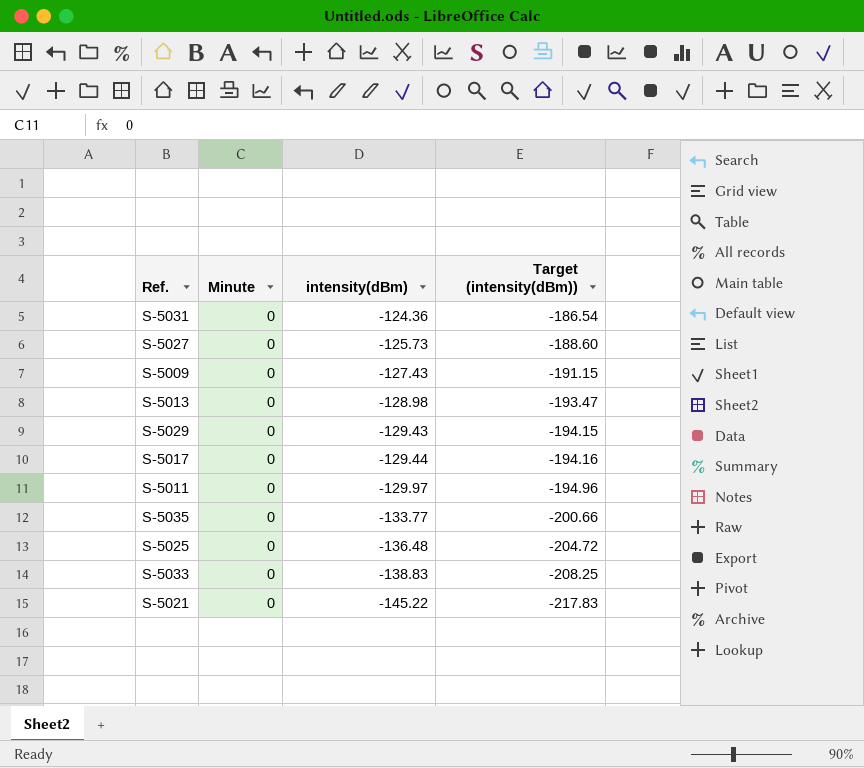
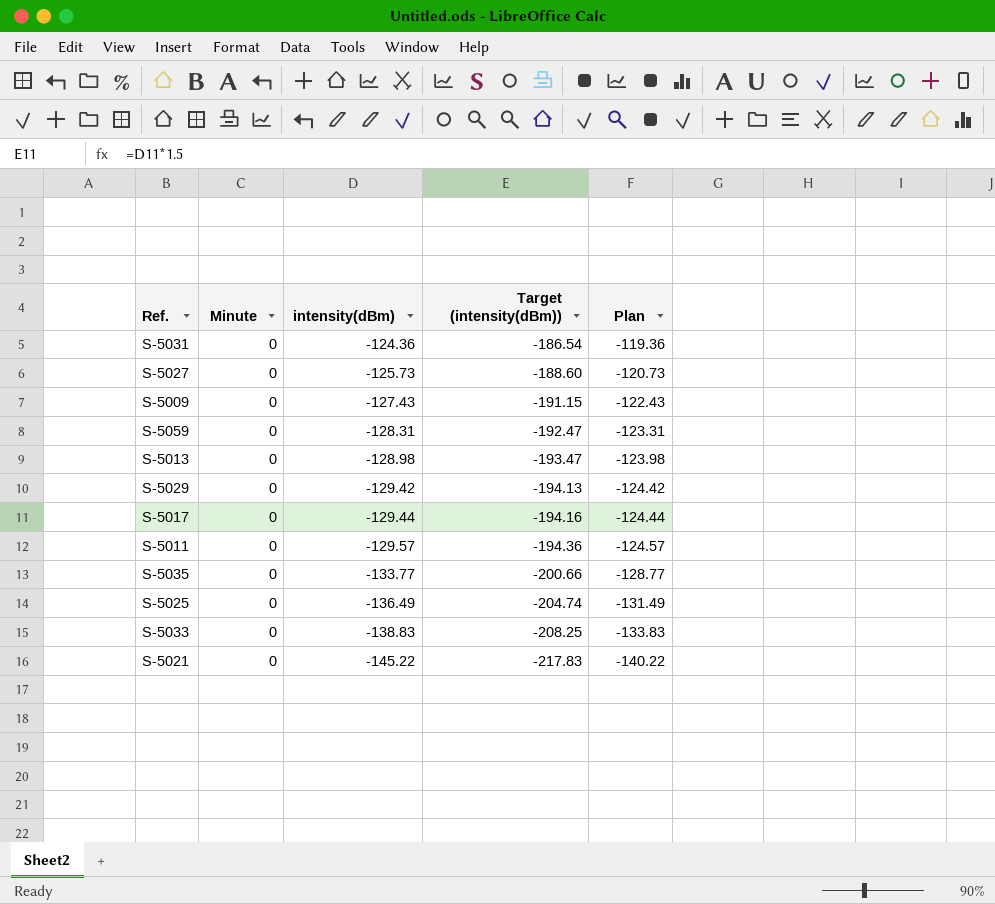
column Plan | formula: none -> [intensity(dBm)] + 5
row S-5059: none -> 0 | -128.31 | -192.47 | -123.31
S-5029 | intensity(dBm): -129.43 -> -129.42
S-5029 | Target (intensity(dBm)): -194.15 -> -194.13
S-5011 | intensity(dBm): -129.97 -> -129.57
S-5011 | Target (intensity(dBm)): -194.96 -> -194.36
S-5025 | intensity(dBm): -136.48 -> -136.49
S-5025 | Target (intensity(dBm)): -204.72 -> -204.74

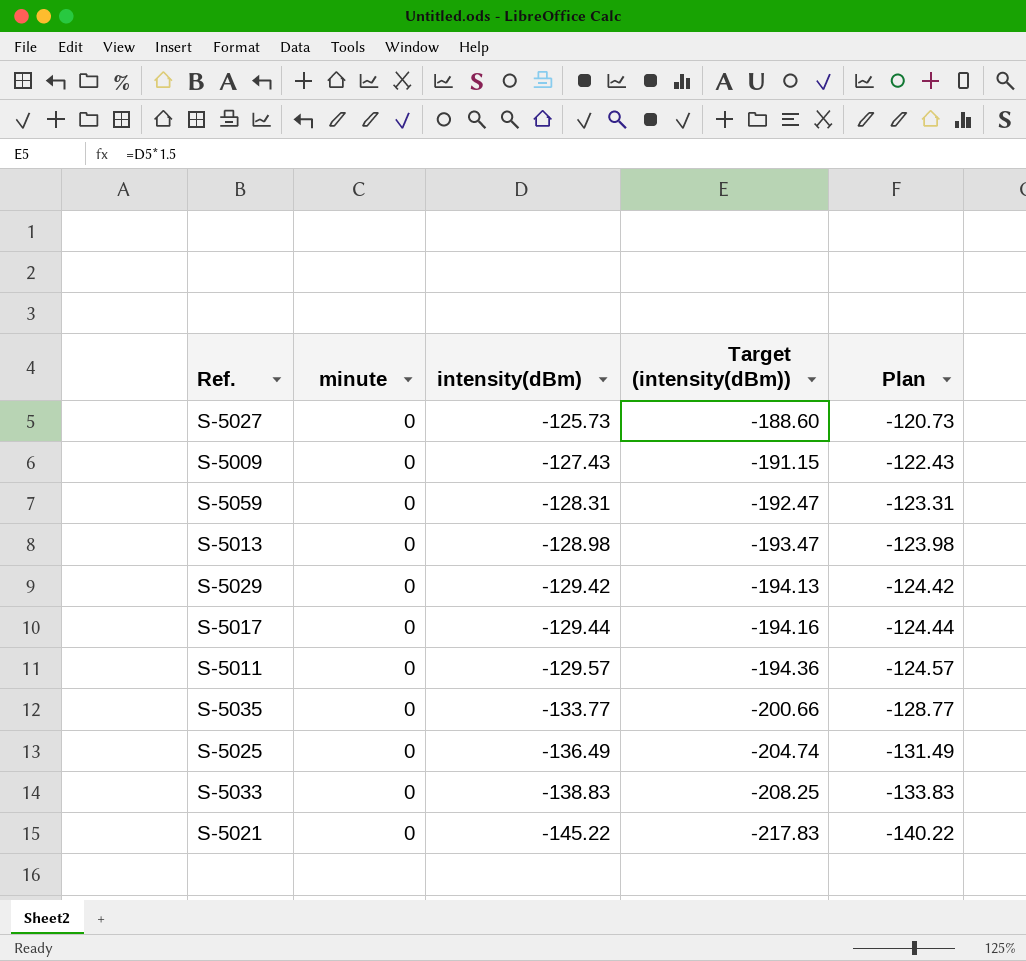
column name: Minute -> minute
row S-5031: 0 | -124.36 | -186.54 | -119.36 -> none

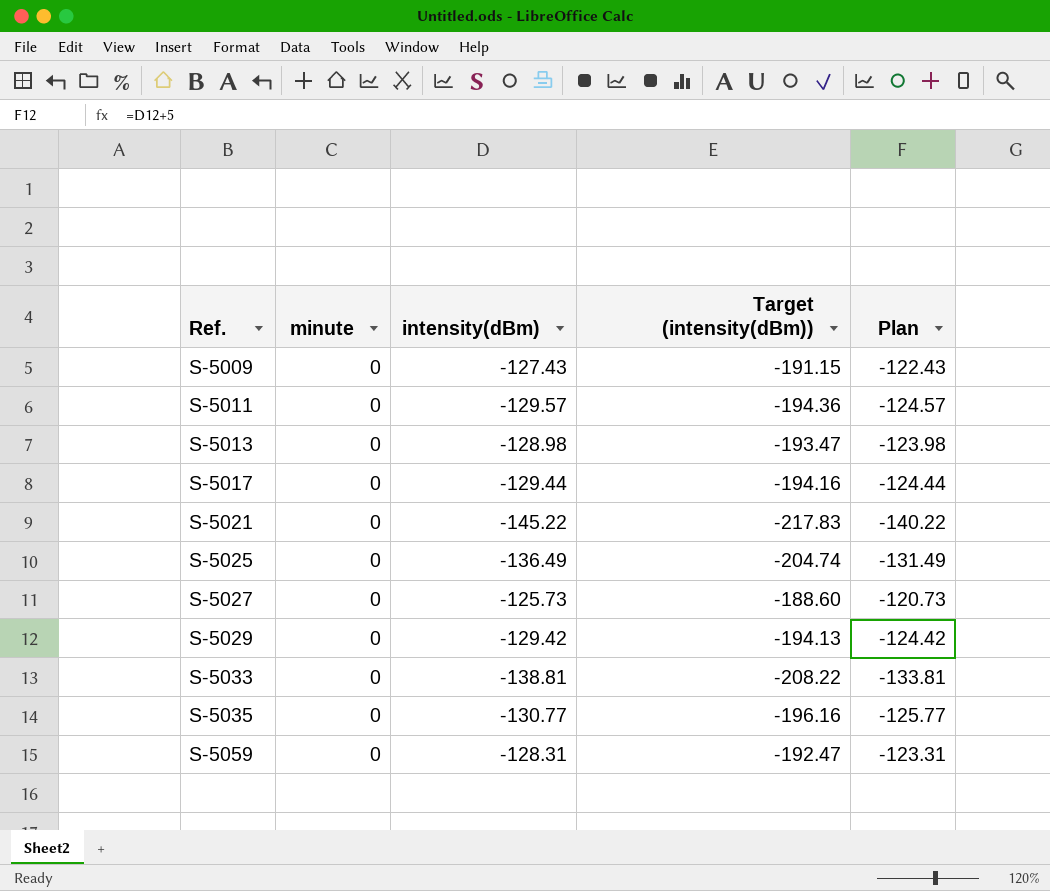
row order: intensity(dBm) descending -> Ref. ascending
S-5033 | intensity(dBm): -138.83 -> -138.81
S-5033 | Target (intensity(dBm)): -208.25 -> -208.22
S-5033 | Plan: -133.83 -> -133.81
S-5035 | intensity(dBm): -133.77 -> -130.77
S-5035 | Target (intensity(dBm)): -200.66 -> -196.16
S-5035 | Plan: -128.77 -> -125.77

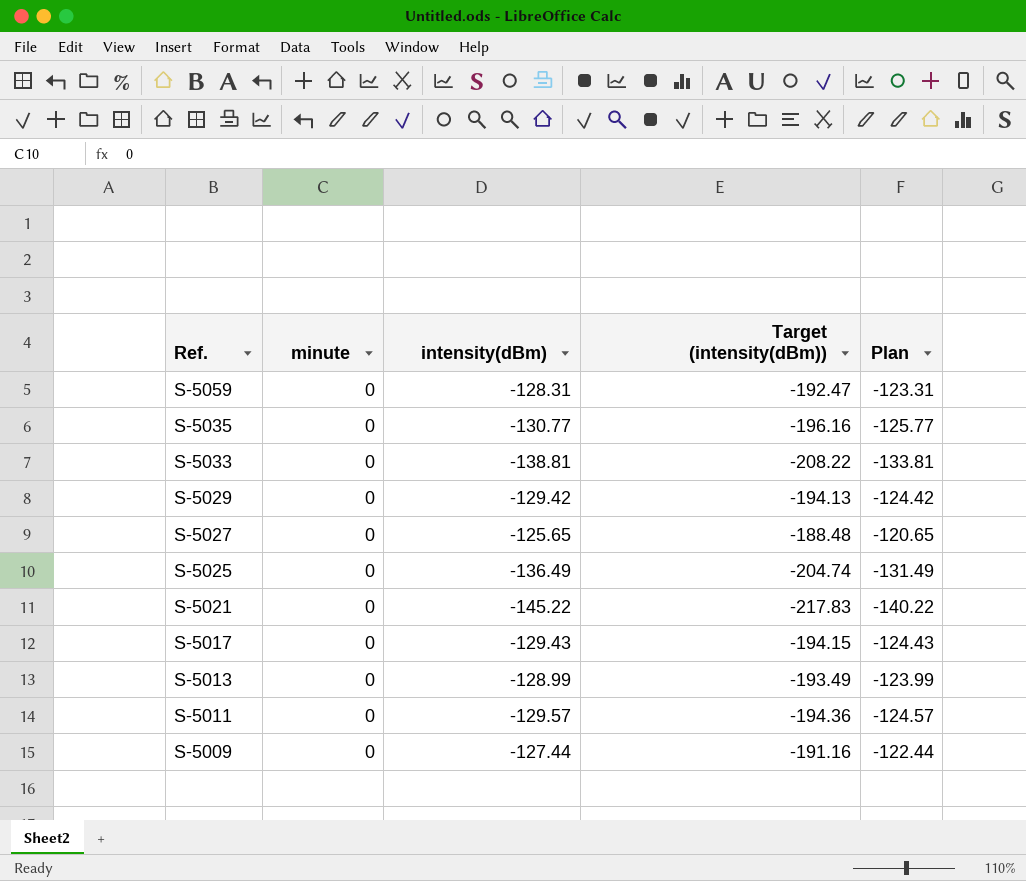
row order: Ref. ascending -> Ref. descending
S-5027 | intensity(dBm): -125.73 -> -125.65
S-5027 | Target (intensity(dBm)): -188.60 -> -188.48
S-5027 | Plan: -120.73 -> -120.65
S-5017 | intensity(dBm): -129.44 -> -129.43
S-5017 | Target (intensity(dBm)): -194.16 -> -194.15
S-5017 | Plan: -124.44 -> -124.43
S-5013 | intensity(dBm): -128.98 -> -128.99
S-5013 | Target (intensity(dBm)): -193.47 -> -193.49
S-5013 | Plan: -123.98 -> -123.99
S-5009 | intensity(dBm): -127.43 -> -127.44
S-5009 | Target (intensity(dBm)): -191.15 -> -191.16
S-5009 | Plan: -122.43 -> -122.44

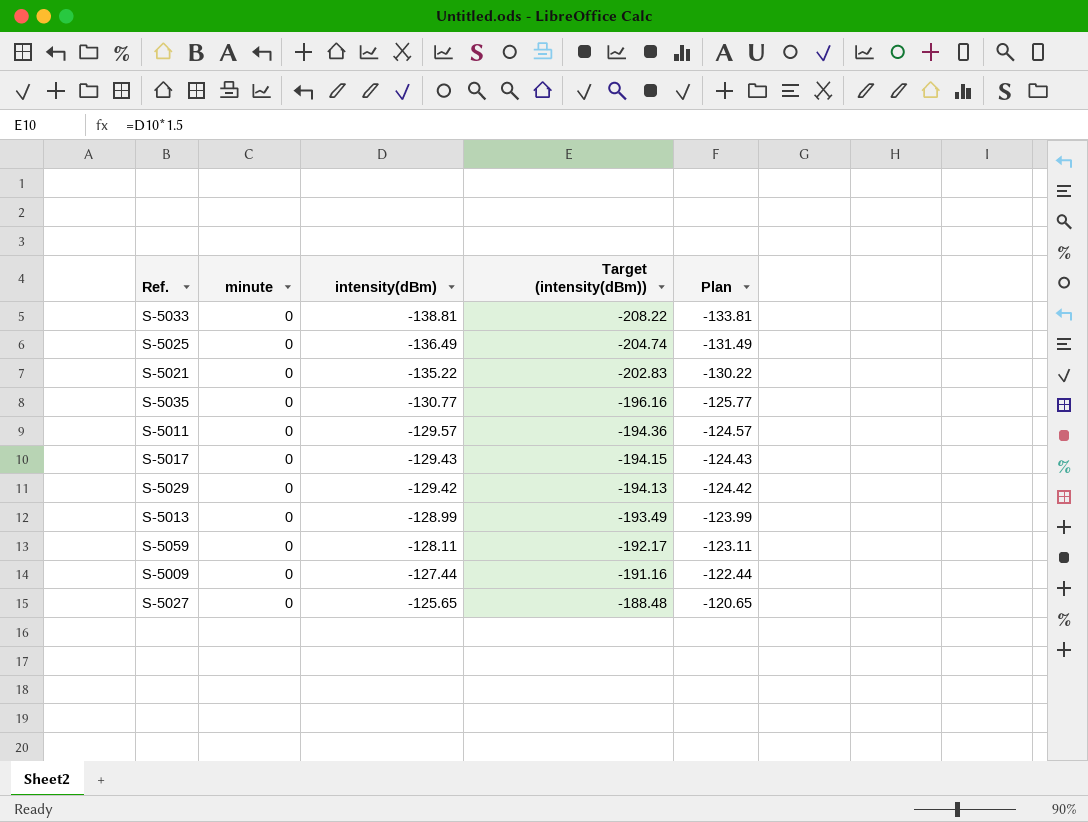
row order: Ref. descending -> intensity(dBm) ascending
S-5021 | intensity(dBm): -145.22 -> -135.22
S-5021 | Target (intensity(dBm)): -217.83 -> -202.83
S-5021 | Plan: -140.22 -> -130.22
S-5059 | intensity(dBm): -128.31 -> -128.11
S-5059 | Target (intensity(dBm)): -192.47 -> -192.17
S-5059 | Plan: -123.31 -> -123.11

